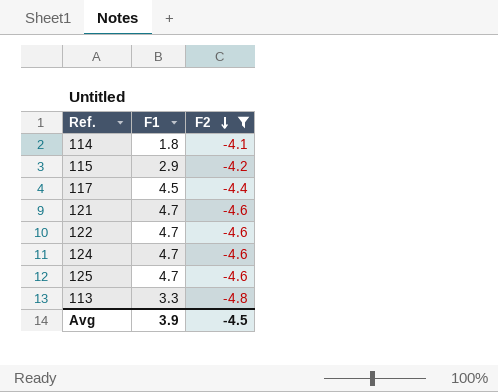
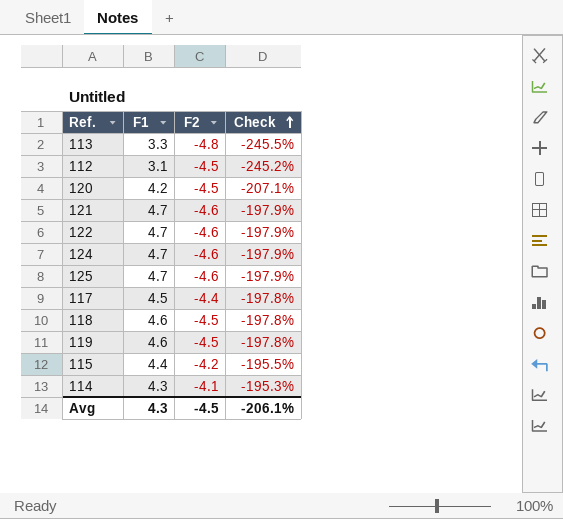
filter: F2 != -4.5 -> none
row order: F2 descending -> Check ascending
column Check | formula: none -> ([F2] - [F1]) / [F1]
115 | F1: 2.9 -> 4.4
114 | F1: 1.8 -> 4.3
Avg | F1: 3.9 -> 4.3

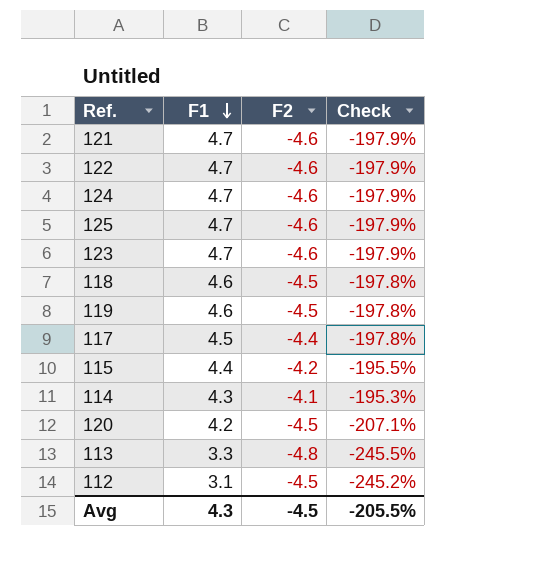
row order: Check ascending -> F1 descending
row 123: none -> 4.7 | -4.6 | -197.9%
Avg | Check: -206.1% -> -205.5%

